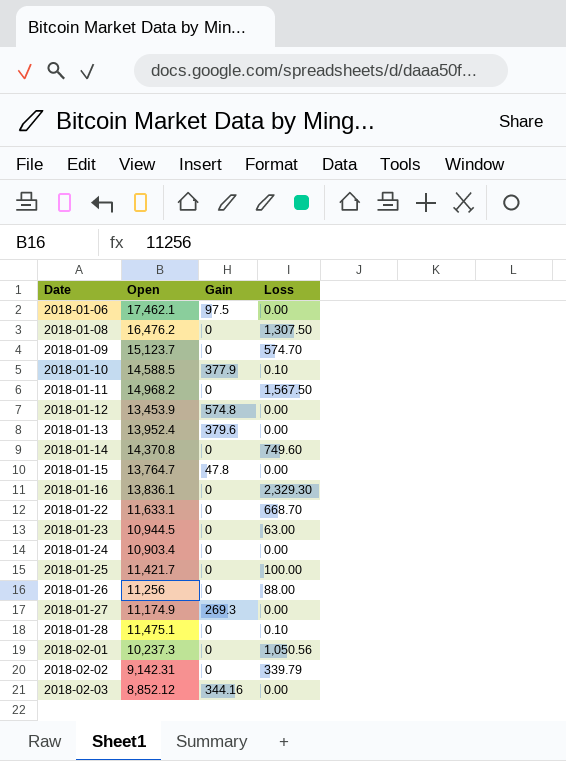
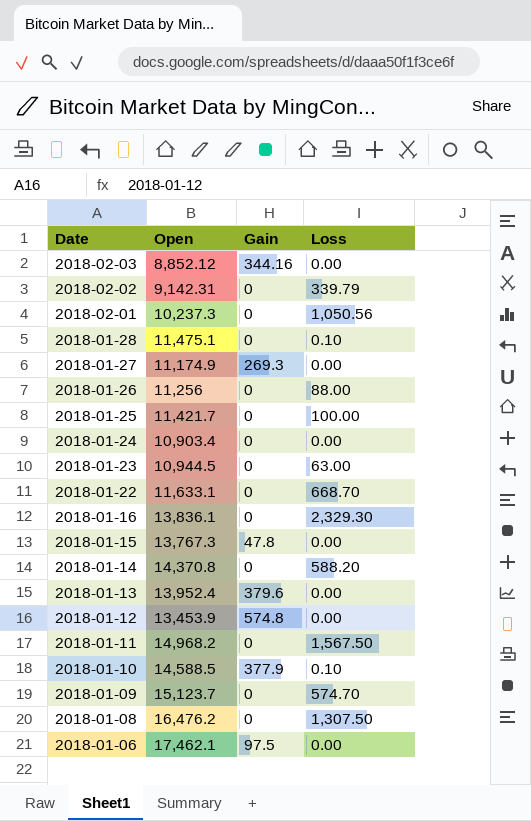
row order: Date ascending -> Date descending
2018-01-15 | Open: 13,764.7 -> 13,767.3
2018-01-14 | Loss: 749.60 -> 588.20

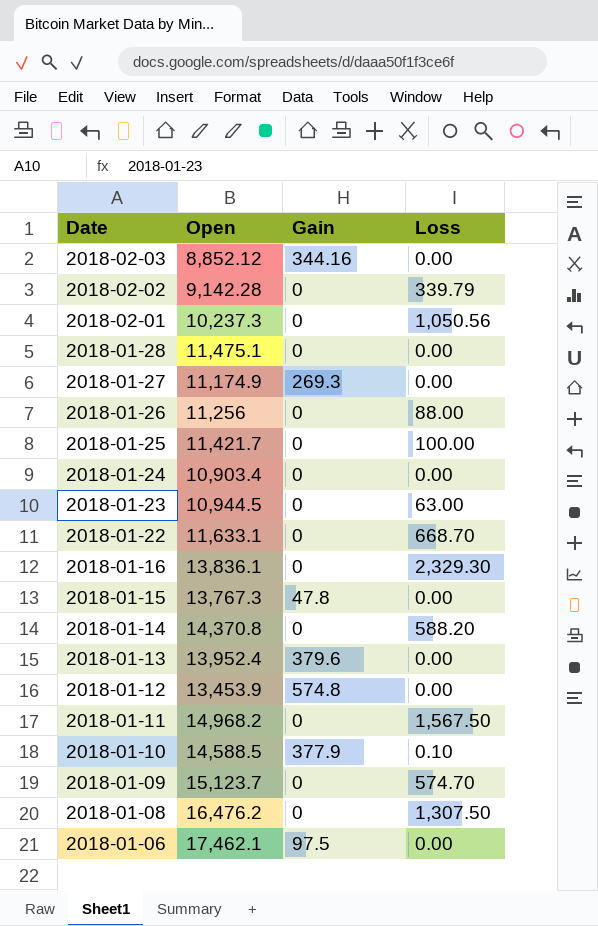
2018-02-02 | Open: 9,142.31 -> 9,142.28
2018-01-28 | Loss: 0.10 -> 0.00

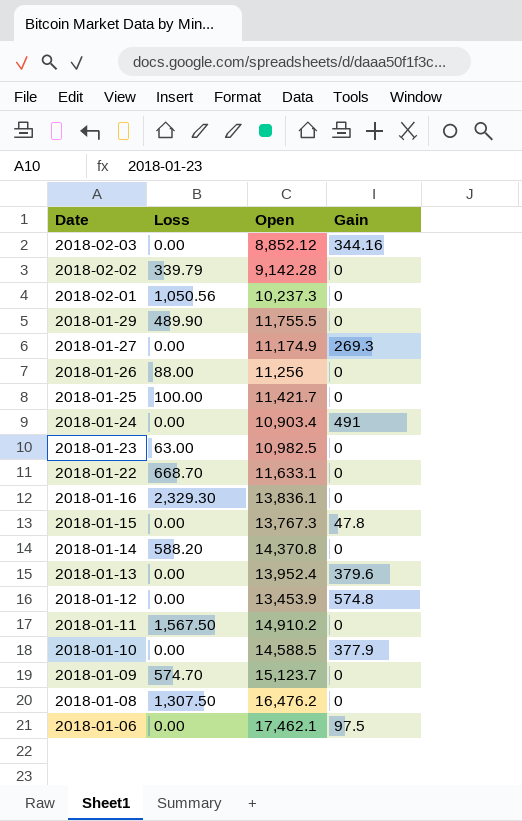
column Loss | position: 4 -> 2
row 2018-01-28: 11,475.1 | 0 | 0.00 -> none
row 2018-01-29: none -> 489.90 | 11,755.5 | 0
2018-01-24 | Gain: 0 -> 491
2018-01-23 | Open: 10,944.5 -> 10,982.5
2018-01-11 | Open: 14,968.2 -> 14,910.2
2018-01-10 | Loss: 0.10 -> 0.00

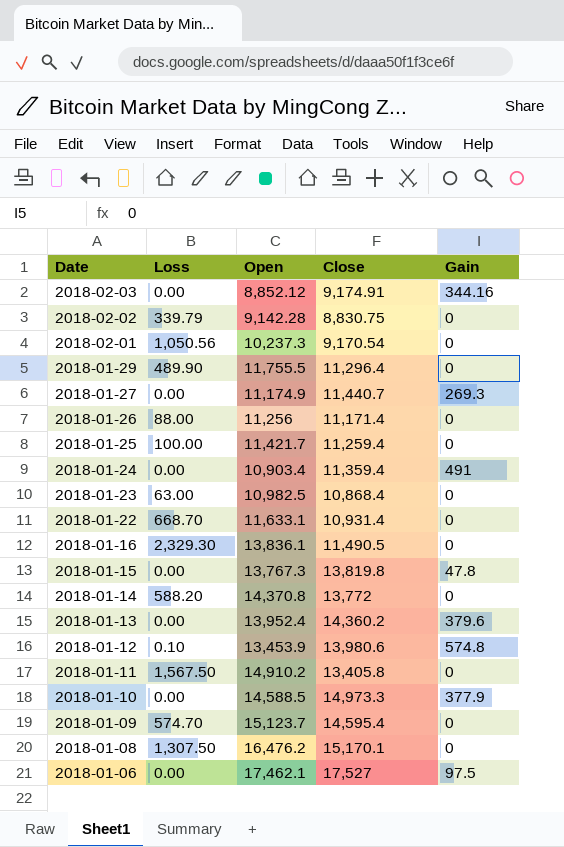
column Close | position: none -> 4
2018-01-12 | Loss: 0.00 -> 0.10

